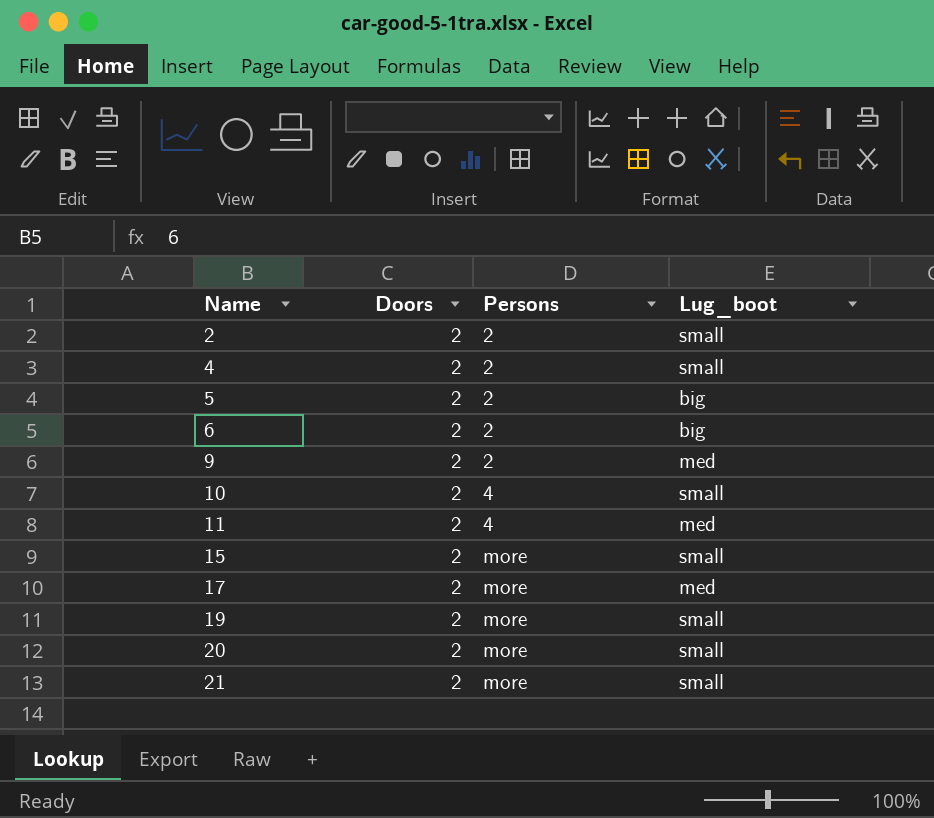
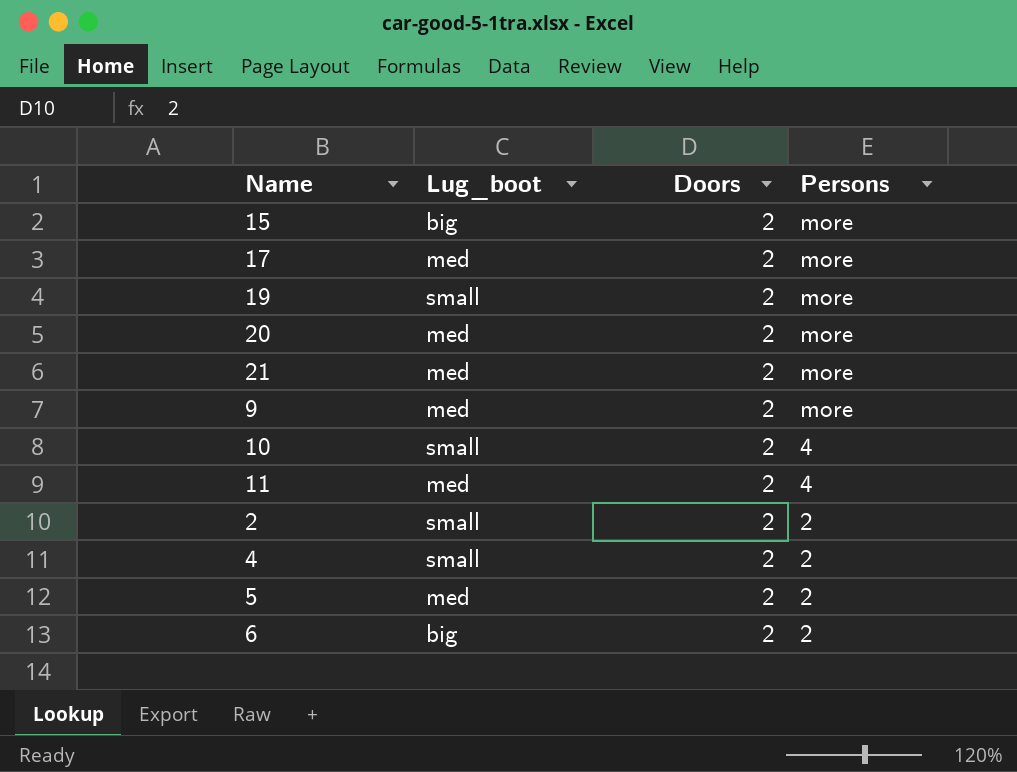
row order: Name ascending -> Persons descending
column Lug_boot | position: 4 -> 2
15 | Lug_boot: small -> big
20 | Lug_boot: small -> med
21 | Lug_boot: small -> med
9 | Persons: 2 -> more
5 | Lug_boot: big -> med

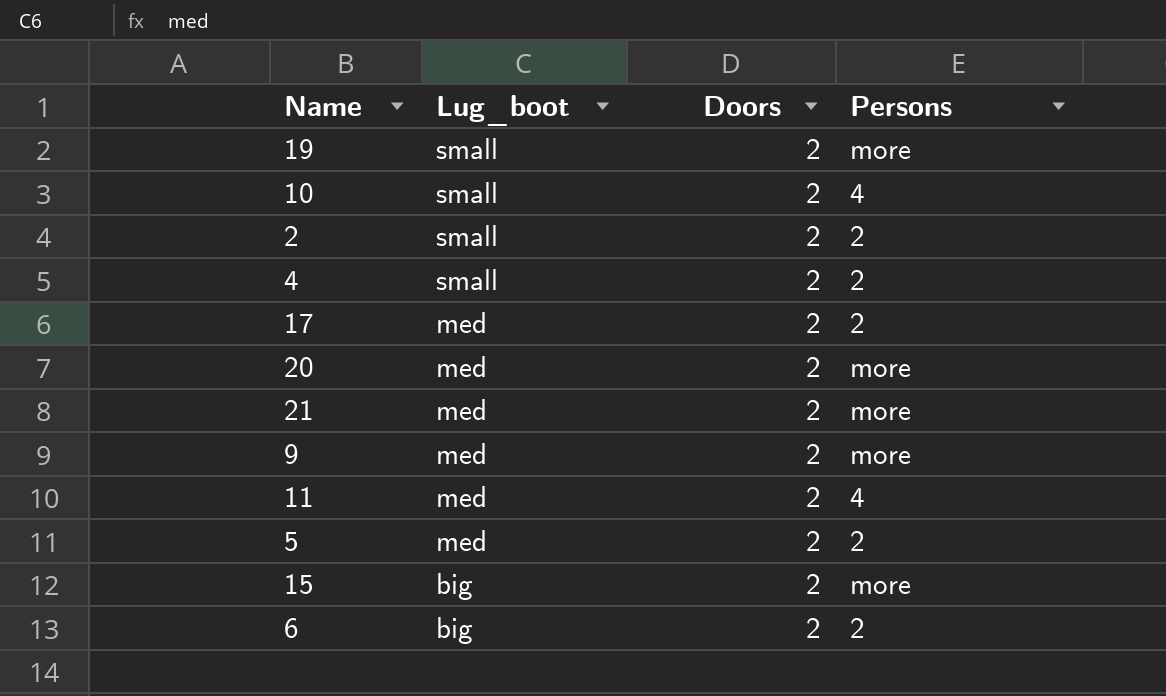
row order: Persons descending -> Lug_boot descending
17 | Persons: more -> 2

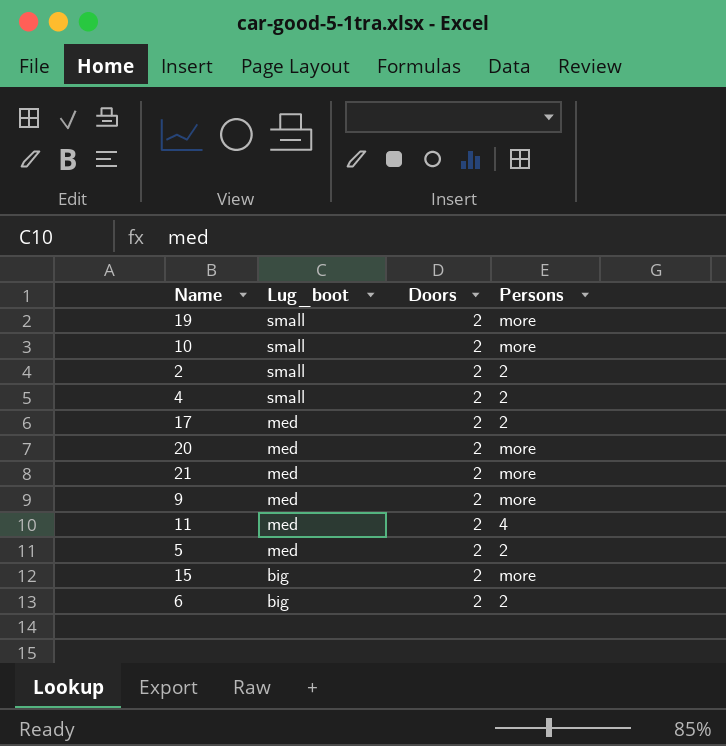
10 | Persons: 4 -> more

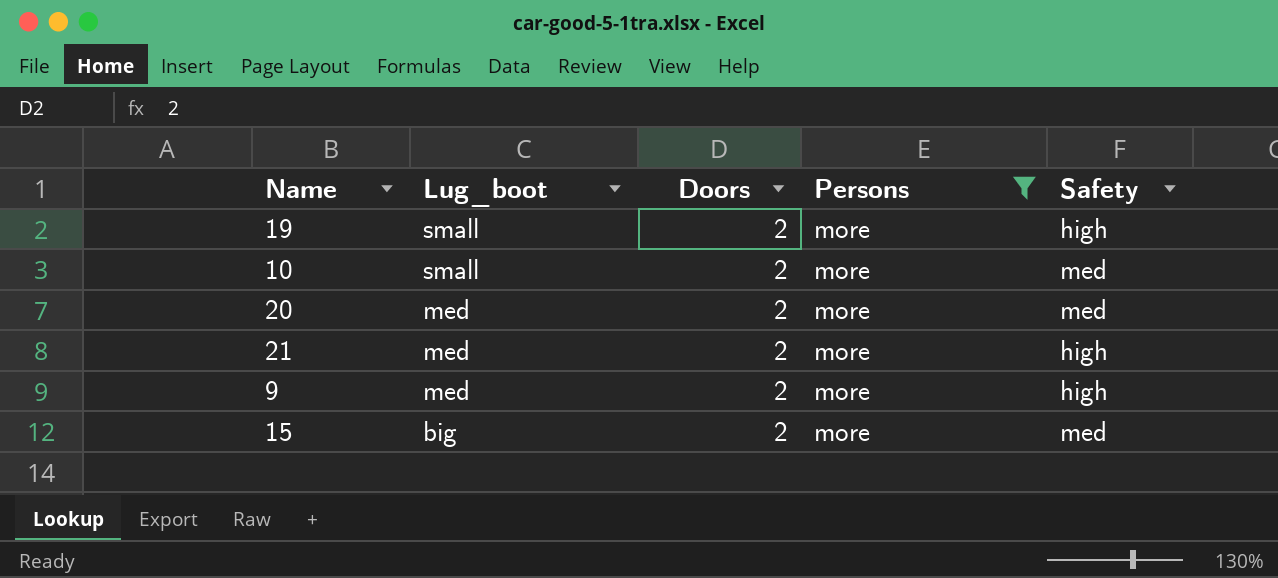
filter: none -> Persons = more
column Safety | position: none -> 5

